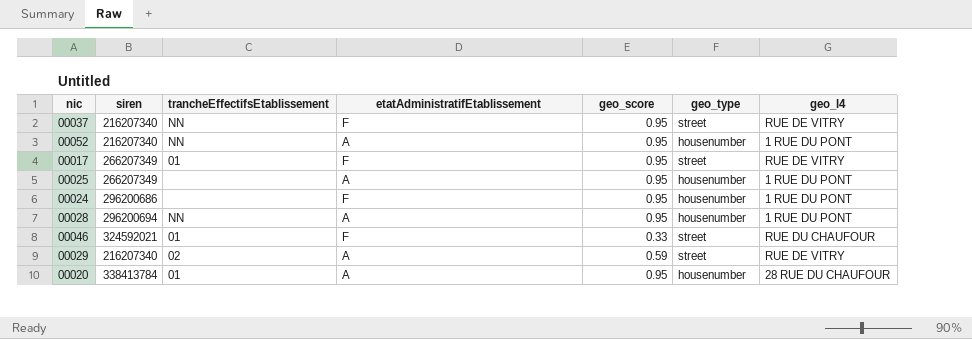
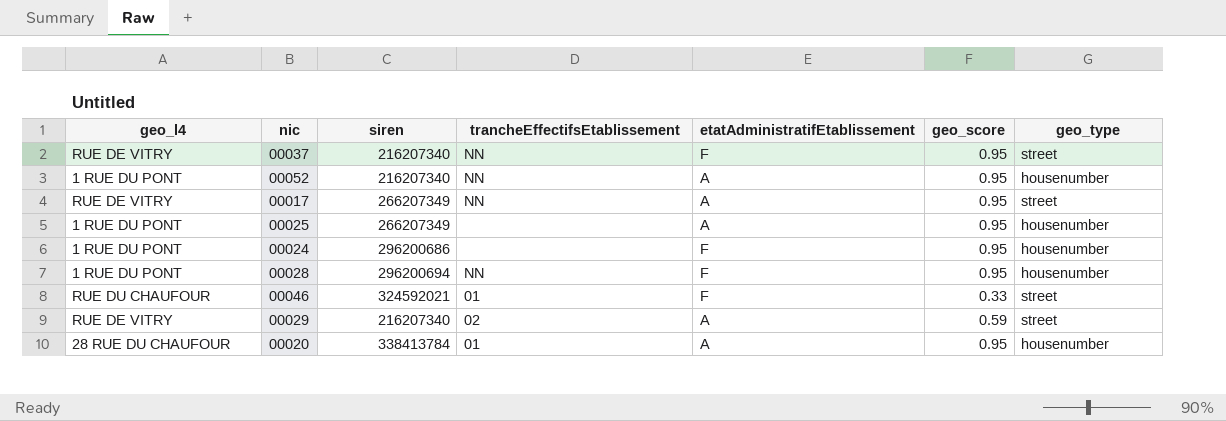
column geo_l4 | position: 7 -> 1
00017 | trancheEffectifsEtablissement: 01 -> NN
00017 | etatAdministratifEtablissement: F -> A
00028 | etatAdministratifEtablissement: A -> F

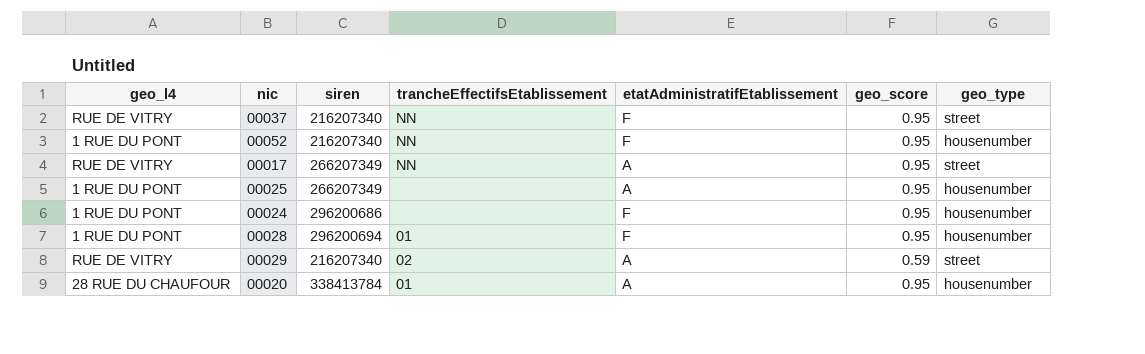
row 00046: RUE DU CHAUFOUR | 324592021 | 01 | F | 0.33 | street -> none
00052 | etatAdministratifEtablissement: A -> F
00028 | trancheEffectifsEtablissement: NN -> 01

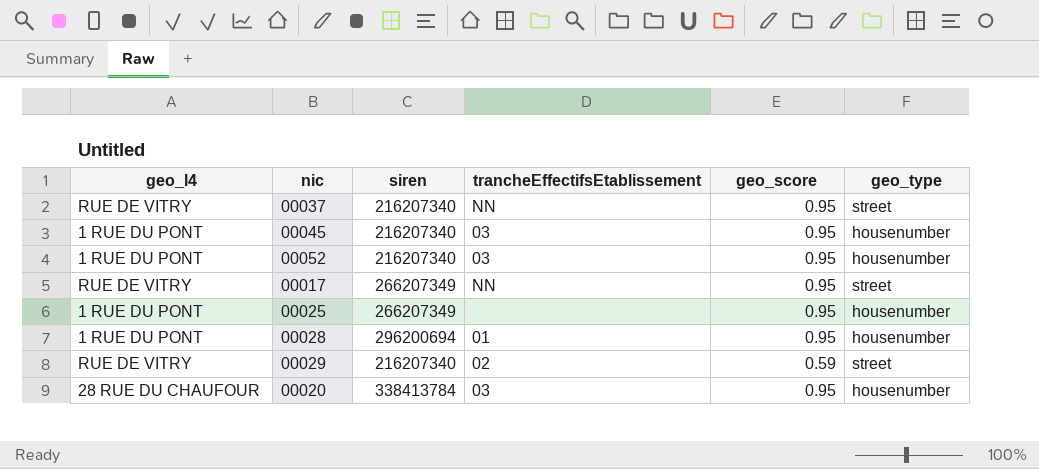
column etatAdministratifEtablissement | position: 5 -> none
row 00024: 1 RUE DU PONT | 296200686 | none | F | 0.95 | housenumber -> none
row 00045: none -> 1 RUE DU PONT | 216207340 | 03 | 0.95 | housenumber
00052 | trancheEffectifsEtablissement: NN -> 03
00020 | trancheEffectifsEtablissement: 01 -> 03

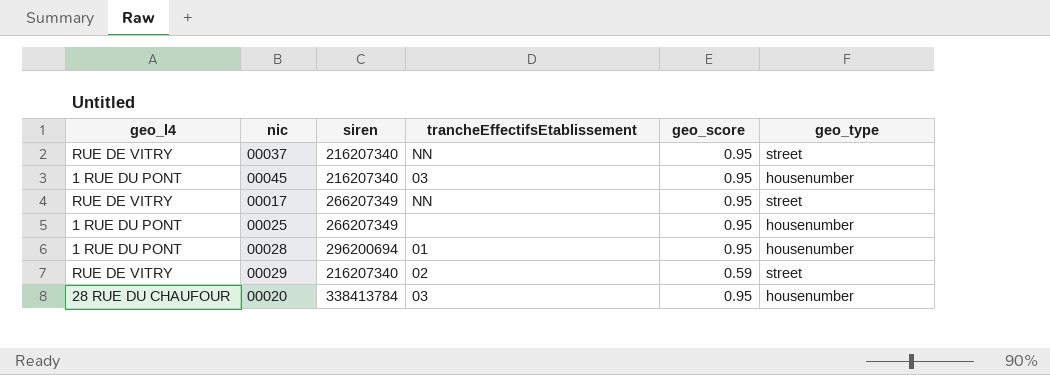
row 00052: 1 RUE DU PONT | 216207340 | 03 | 0.95 | housenumber -> none

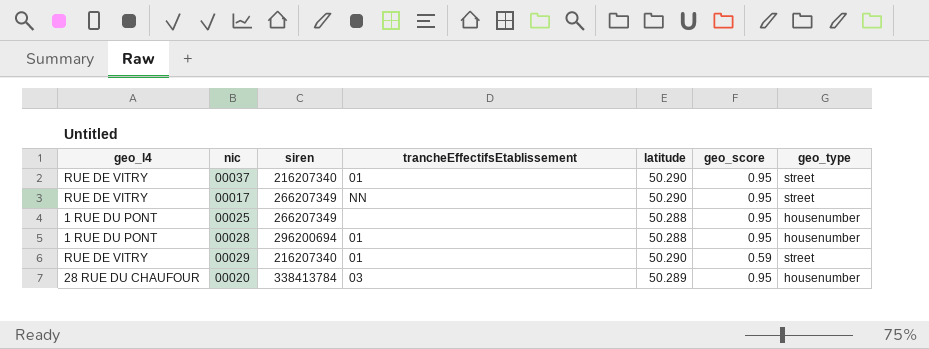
column latitude | position: none -> 5
row 00045: 1 RUE DU PONT | 216207340 | 03 | 0.95 | housenumber -> none
00037 | trancheEffectifsEtablissement: NN -> 01
00029 | trancheEffectifsEtablissement: 02 -> 01

